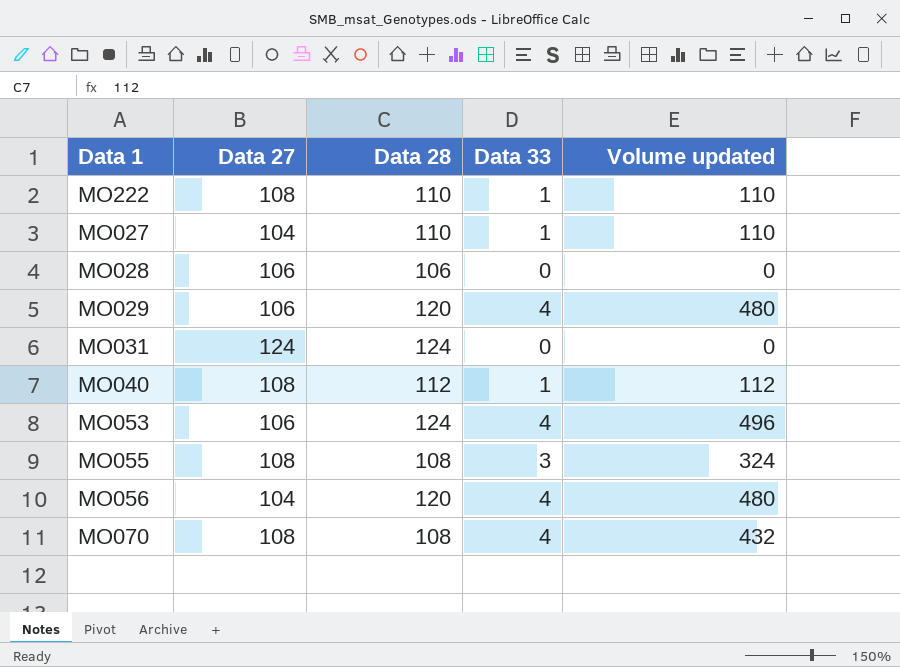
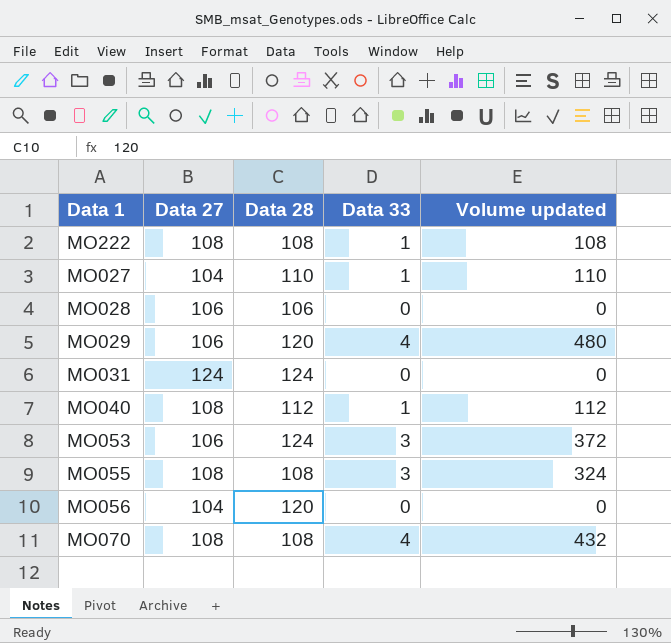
MO222 | Data 28: 110 -> 108
MO222 | Volume updated: 110 -> 108
MO053 | Data 33: 4 -> 3
MO053 | Volume updated: 496 -> 372
MO056 | Data 33: 4 -> 0
MO056 | Volume updated: 480 -> 0

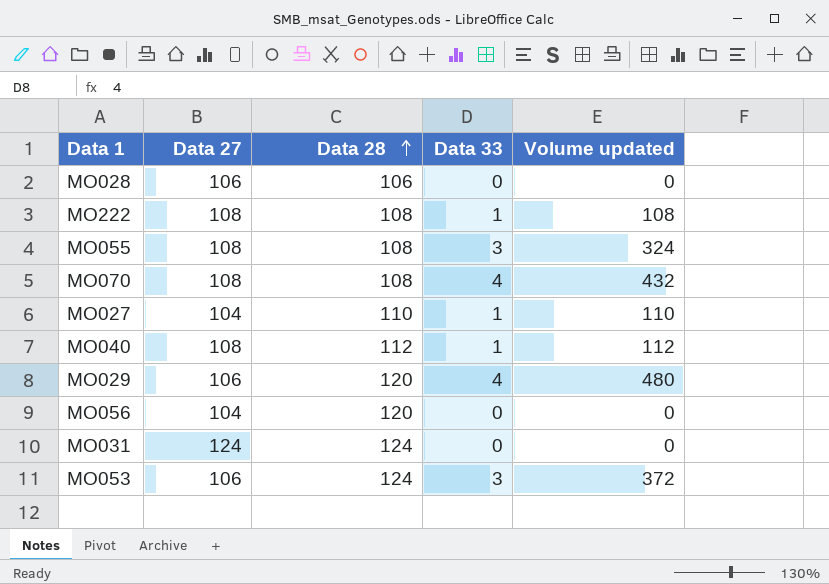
row order: none -> Data 28 ascending

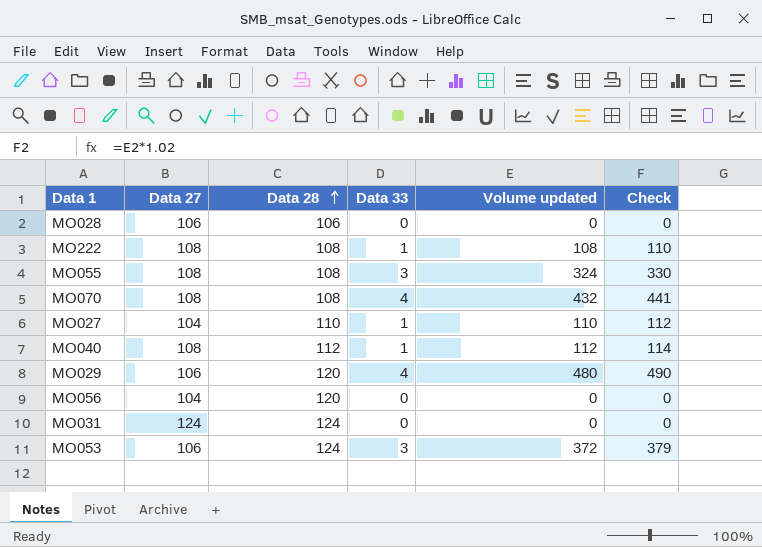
column Check | formula: none -> [Volume updated] * 1.02

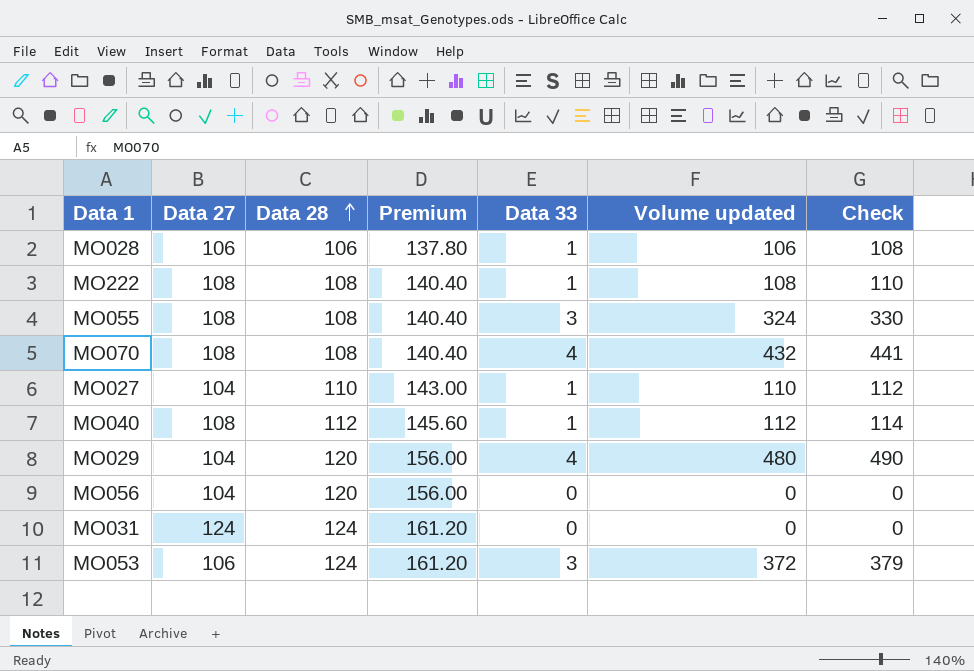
column Premium | formula: none -> [Data 28] * 1.3
MO028 | Data 33: 0 -> 1
MO028 | Volume updated: 0 -> 106
MO028 | Check: 0 -> 108
MO029 | Data 27: 106 -> 104

